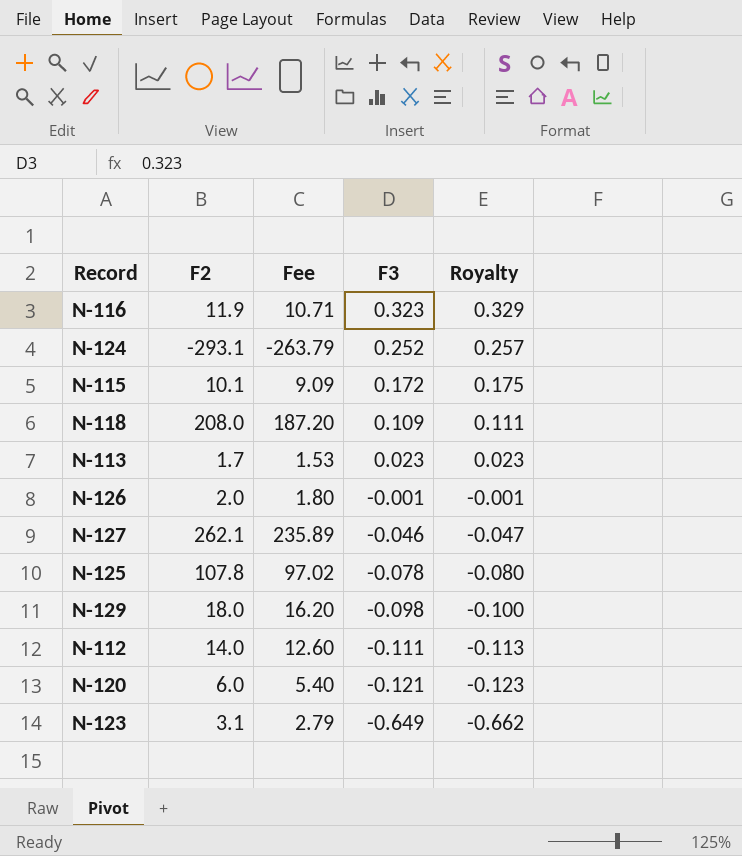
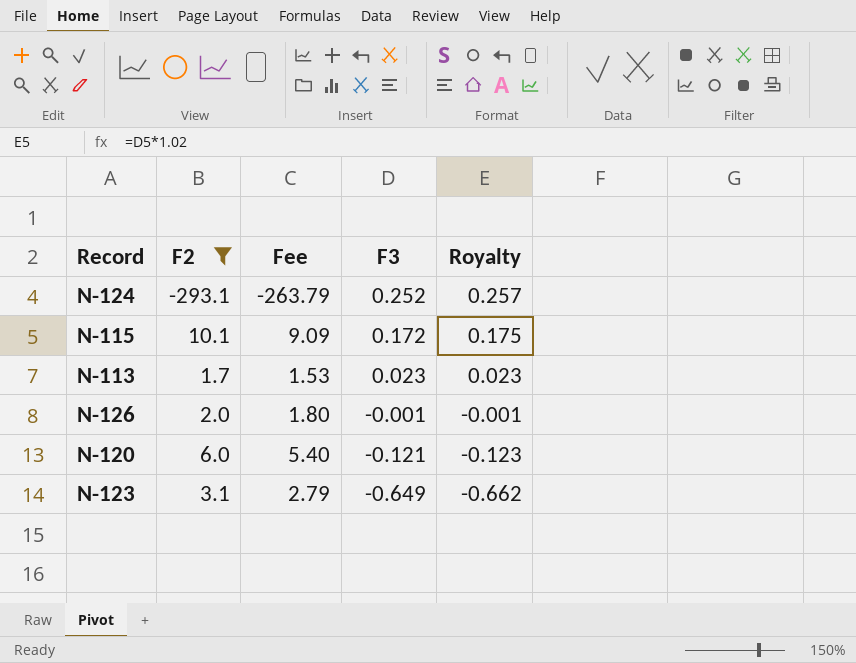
filter: none -> F2 <= 10.1

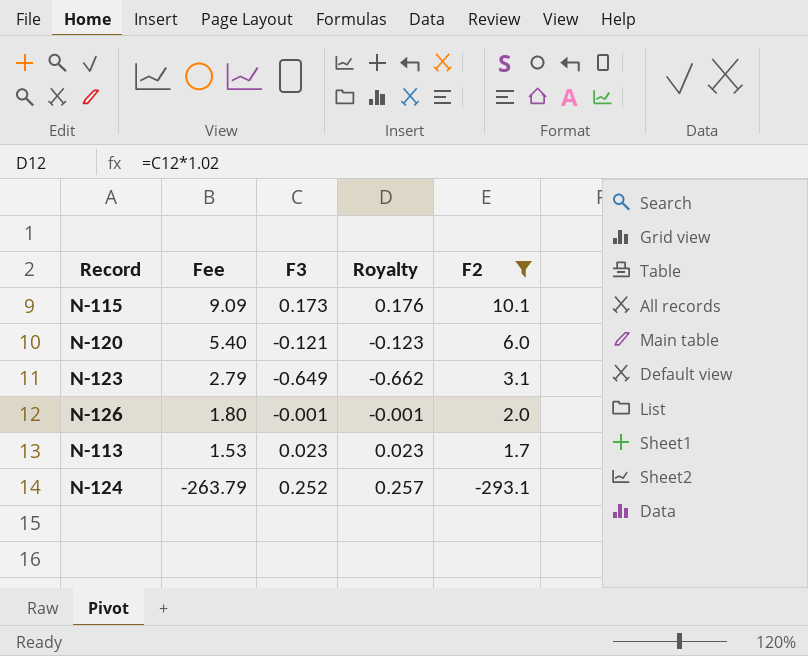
row order: F3 descending -> Fee descending
column F2 | position: 2 -> 5
N-115 | F3: 0.172 -> 0.173
N-115 | Royalty: 0.175 -> 0.176

